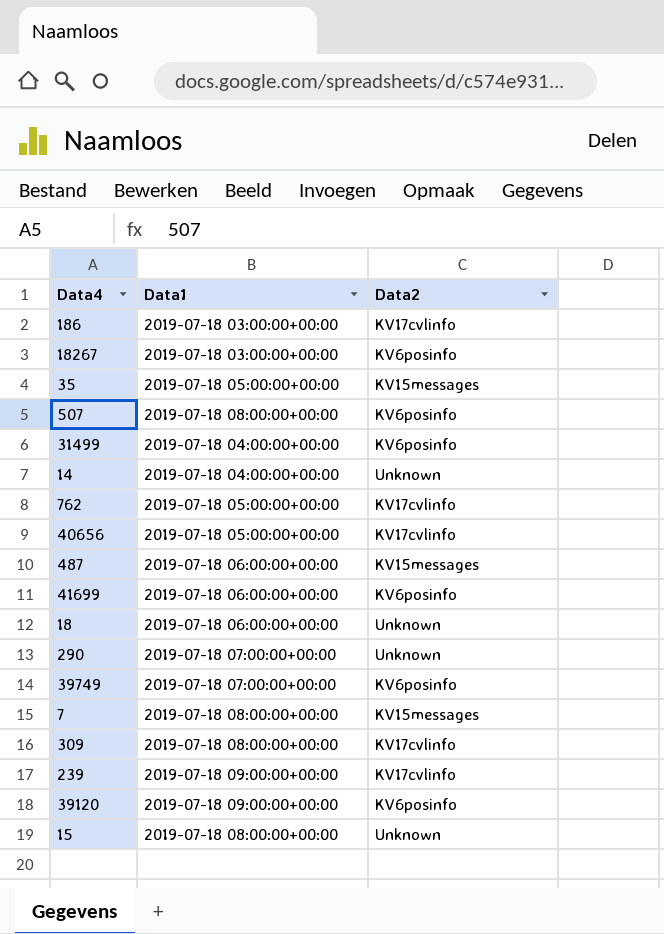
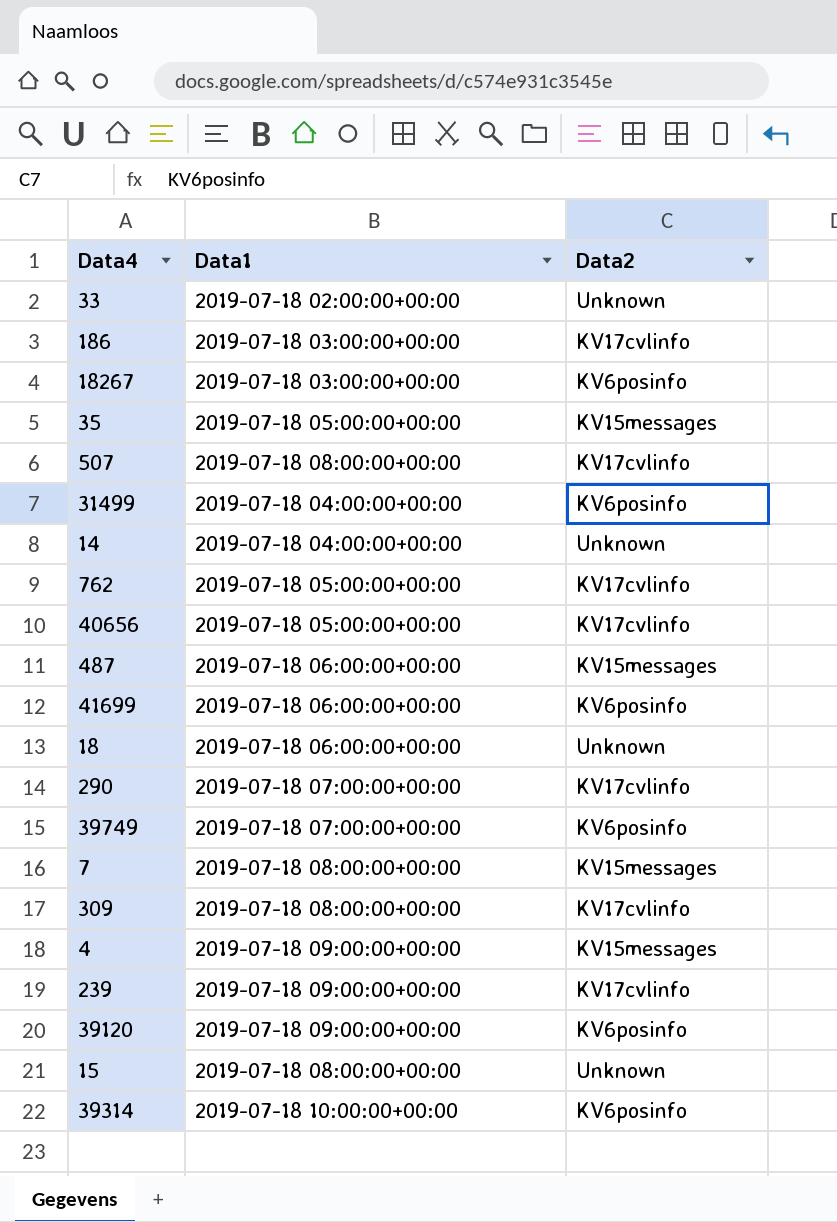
row 33: none -> 2019-07-18 02:00:00+00:00 | Unknown
507 | Data2: KV6posinfo -> KV17cvlinfo
290 | Data2: Unknown -> KV17cvlinfo
row 4: none -> 2019-07-18 09:00:00+00:00 | KV15messages
row 39314: none -> 2019-07-18 10:00:00+00:00 | KV6posinfo

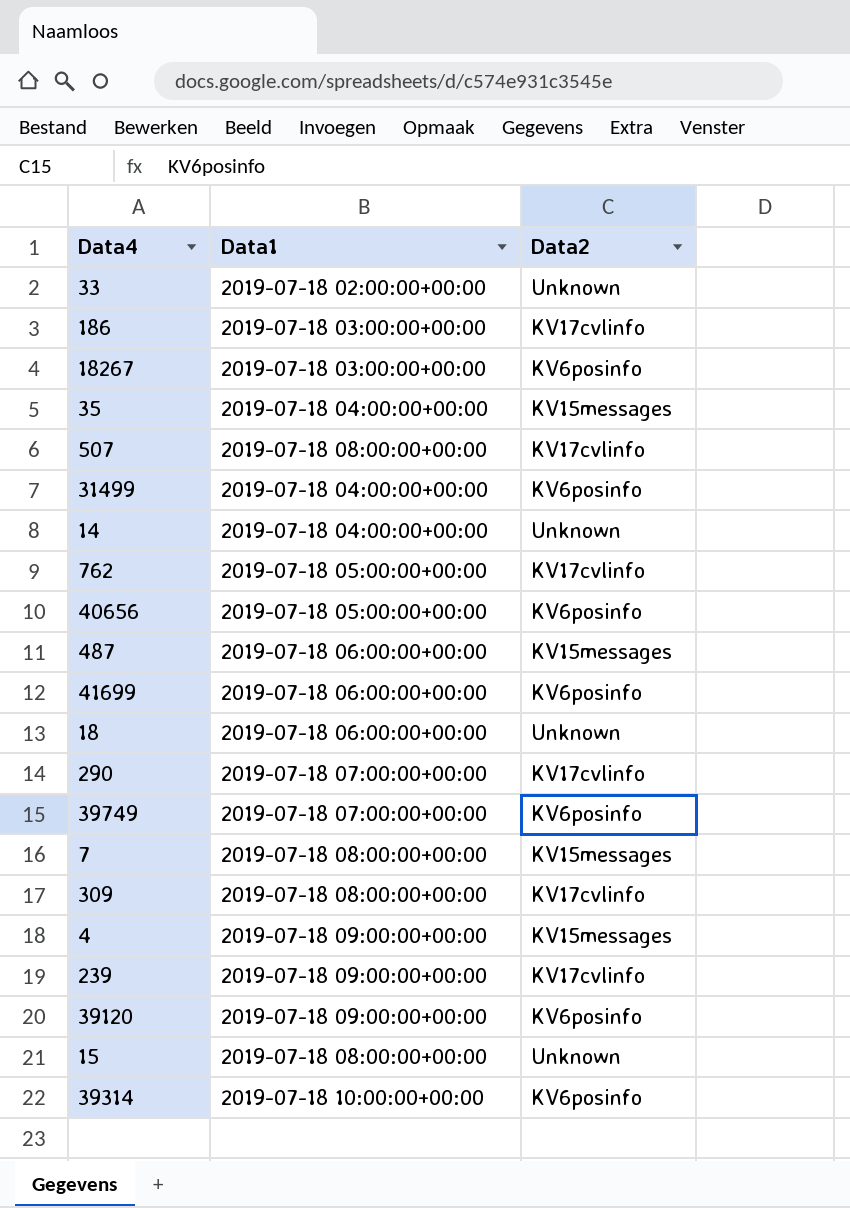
35 | Data1: 2019-07-18 05:00:00+00:00 -> 2019-07-18 04:00:00+00:00
40656 | Data2: KV17cvlinfo -> KV6posinfo

